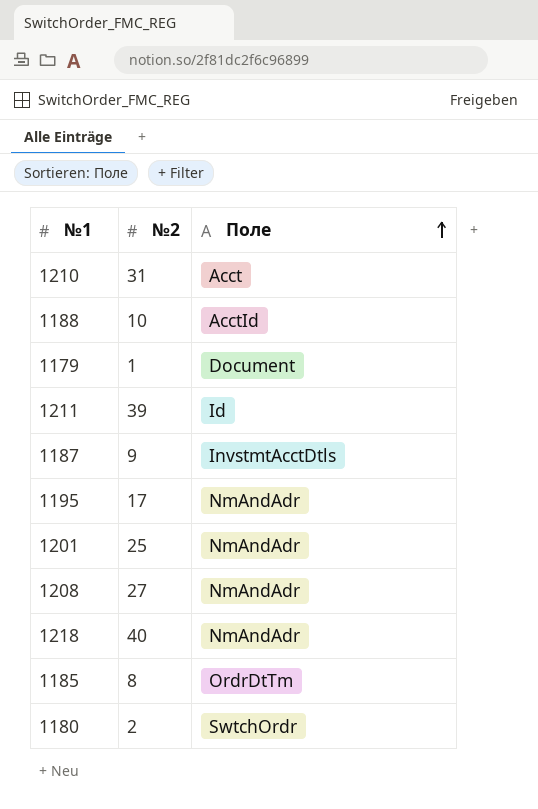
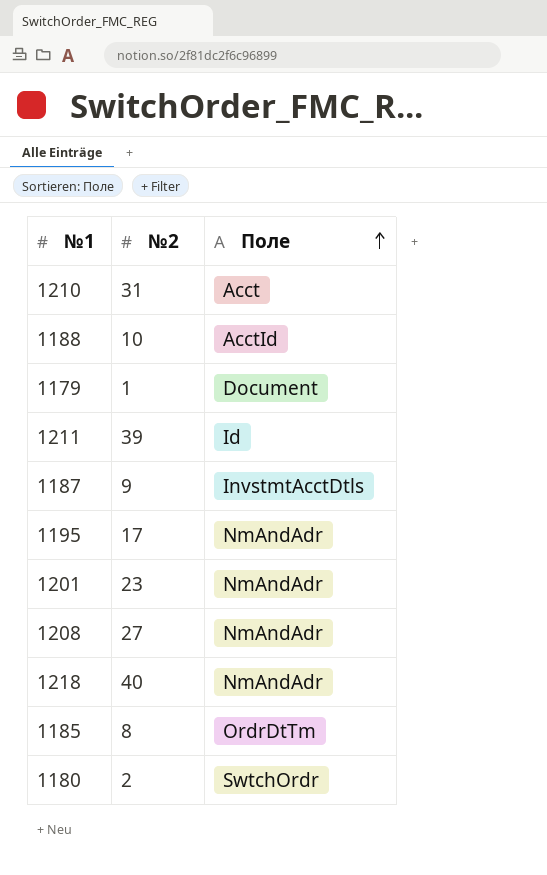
1201 | №2: 25 -> 23

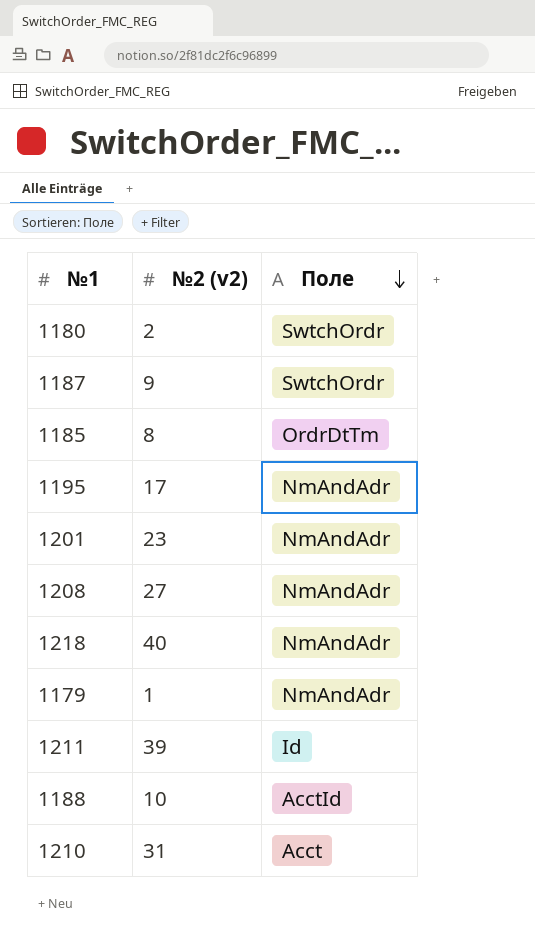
row order: Поле ascending -> Поле descending
column name: №2 -> №2 (v2)
1187 | Поле: InvstmtAcctDtls -> SwtchOrdr
1179 | Поле: Document -> NmAndAdr

